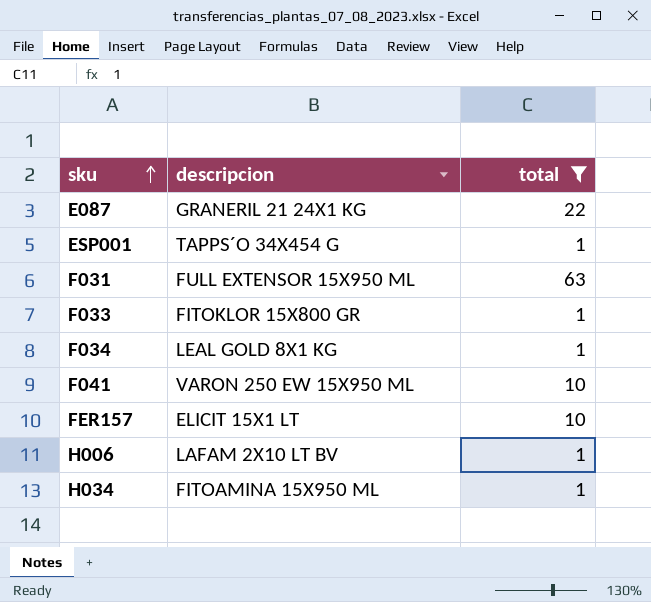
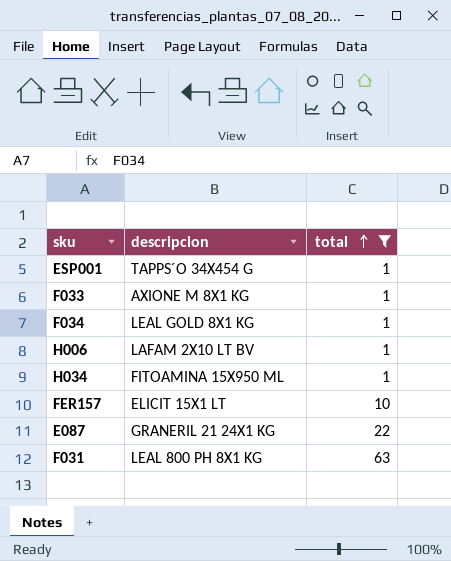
row order: sku ascending -> total ascending
row F041: VARON 250 EW 15X950 ML | 10 -> none
F033 | descripcion: FITOKLOR 15X800 GR -> AXIONE M 8X1 KG
F031 | descripcion: FULL EXTENSOR 15X950 ML -> LEAL 800 PH 8X1 KG

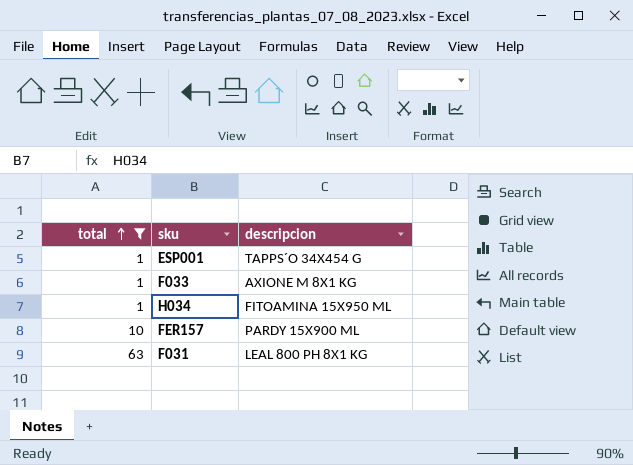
column total | position: 3 -> 1
row F034: LEAL GOLD 8X1 KG | 1 -> none
row H006: LAFAM 2X10 LT BV | 1 -> none
row E087: GRANERIL 21 24X1 KG | 22 -> none
FER157 | descripcion: ELICIT 15X1 LT -> PARDY 15X900 ML

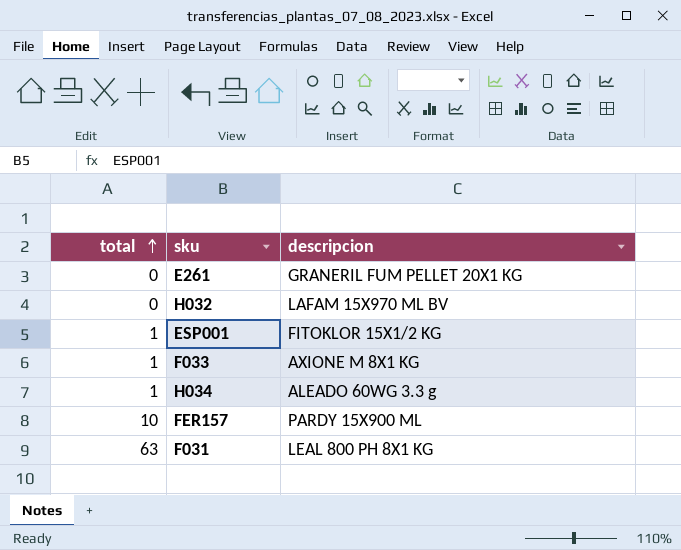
filter: total != 0 -> none
ESP001 | descripcion: TAPPS´O 34X454 G -> FITOKLOR 15X1/2 KG
H034 | descripcion: FITOAMINA 15X950 ML -> ALEADO 60WG 3.3 g

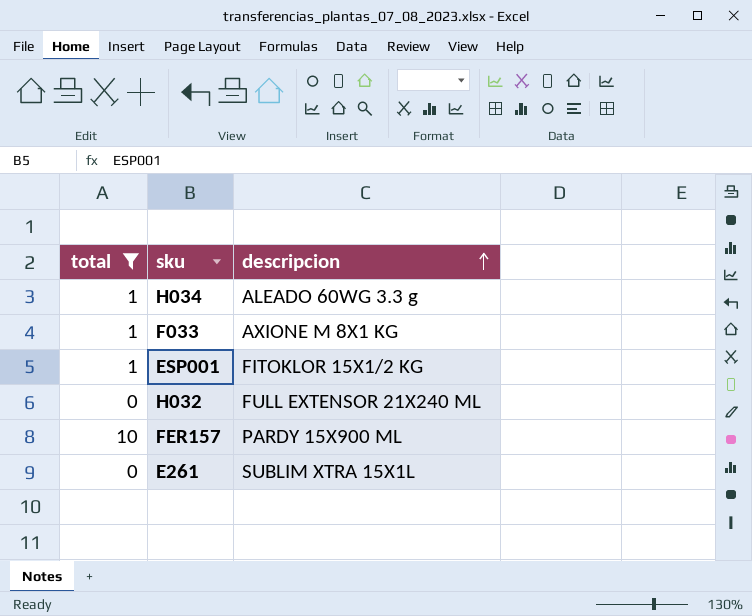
filter: none -> total != 63
row order: total ascending -> descripcion ascending
H032 | descripcion: LAFAM 15X970 ML BV -> FULL EXTENSOR 21X240 ML
E261 | descripcion: GRANERIL FUM PELLET 20X1 KG -> SUBLIM XTRA 15X1L

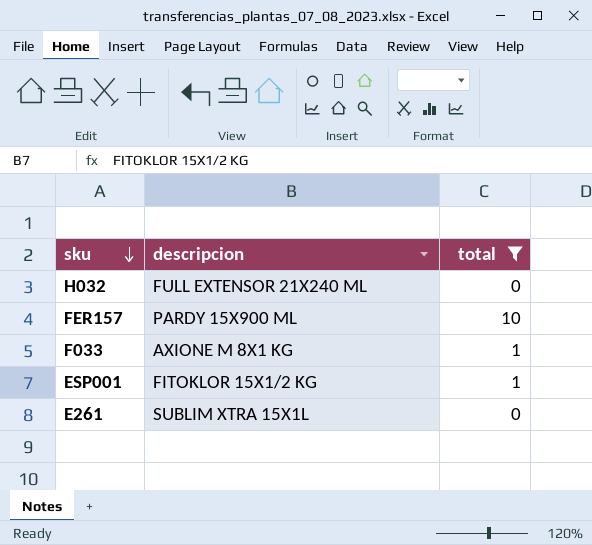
row order: descripcion ascending -> sku descending
column total | position: 1 -> 3
row H034: 1 | ALEADO 60WG 3.3 g -> none

